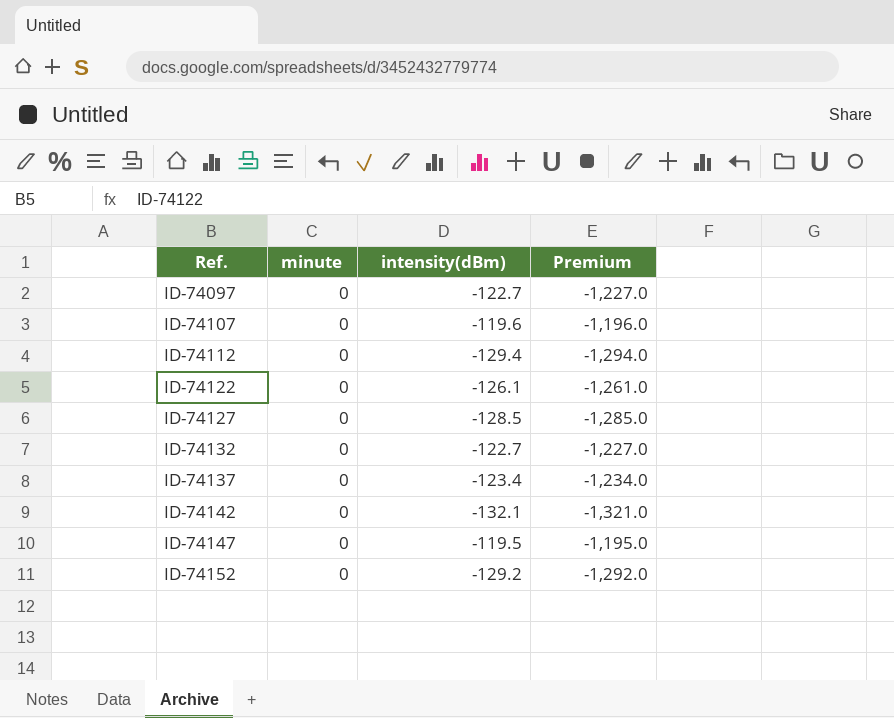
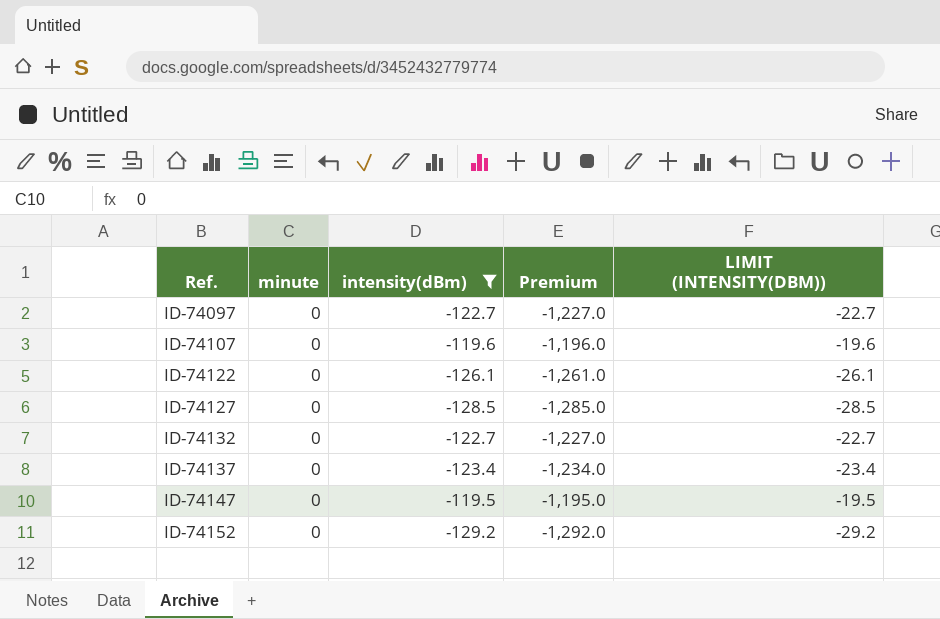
filter: none -> intensity(dBm) >= -129.2
column LIMIT (INTENSITY(DBM)) | formula: none -> [intensity(dBm)] + 100

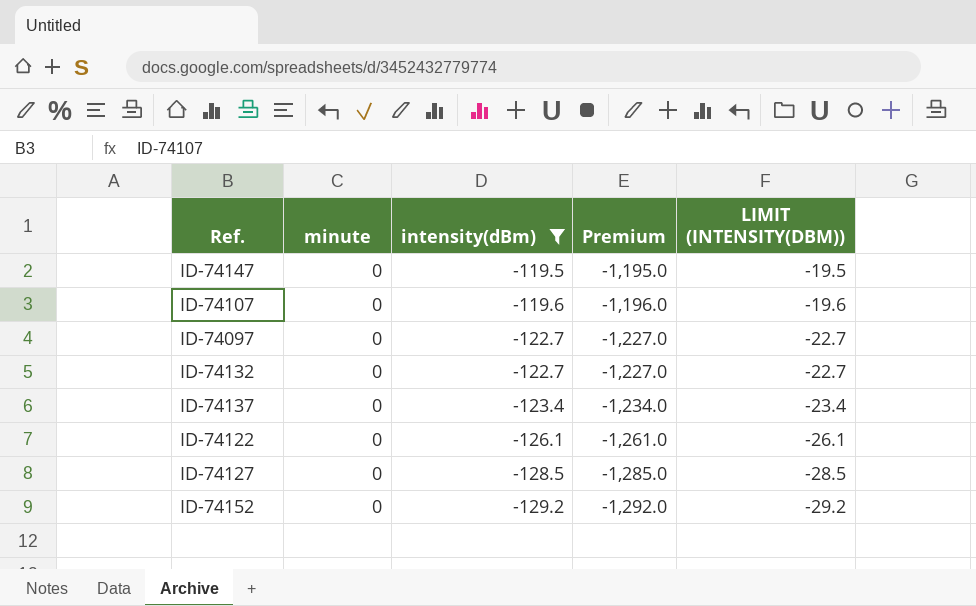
row order: Ref. ascending -> intensity(dBm) descending

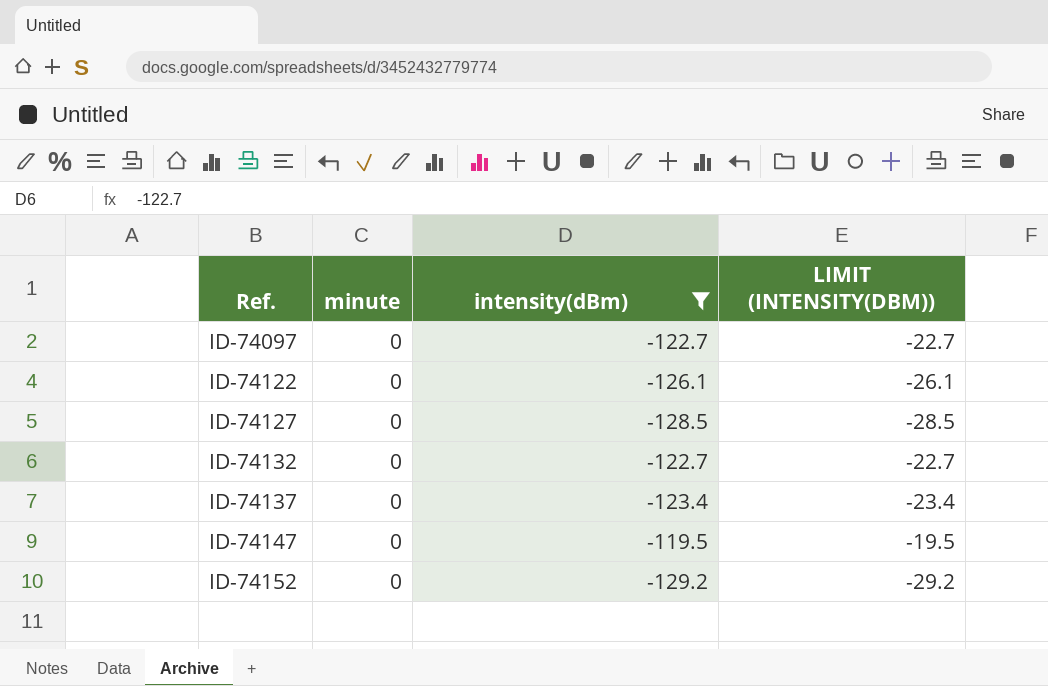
row order: intensity(dBm) descending -> Ref. ascending
column Premium | formula: [intensity(dBm)] * 10 -> none
row ID-74107: 0 | -119.6 | -1,196.0 | -19.6 -> none

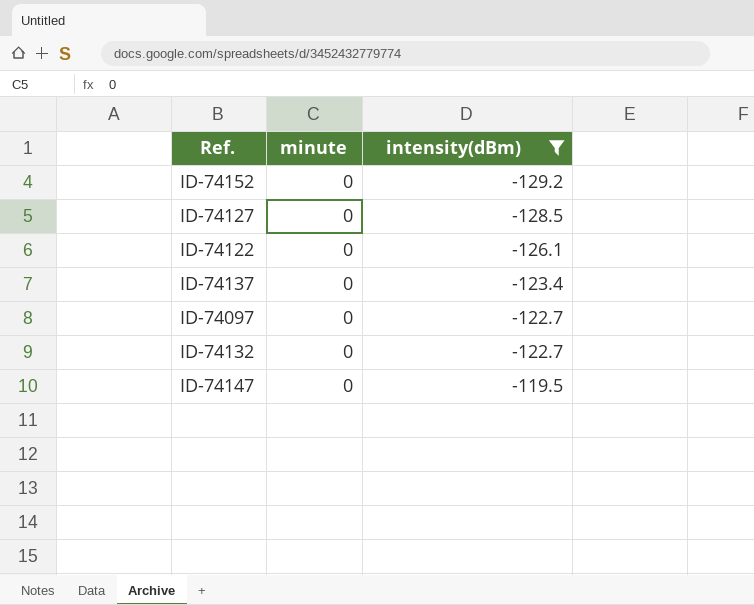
row order: Ref. ascending -> intensity(dBm) ascending
column LIMIT (INTENSITY(DBM)) | formula: [intensity(dBm)] + 100 -> none

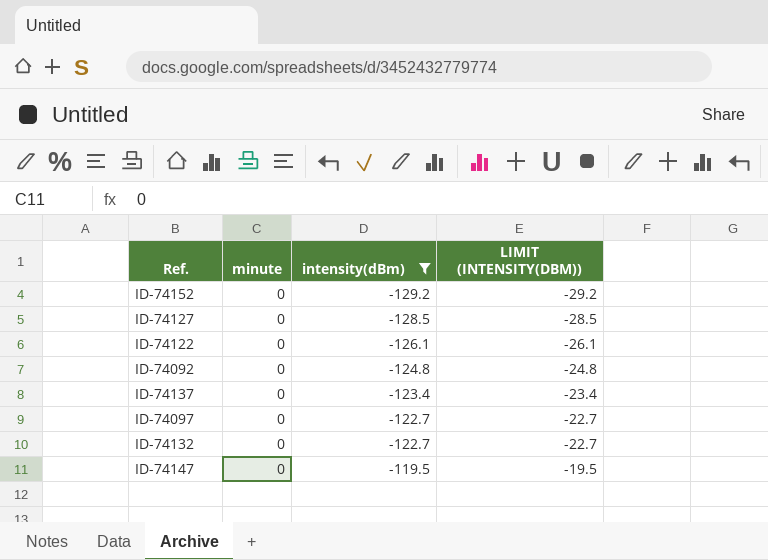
column LIMIT (INTENSITY(DBM)) | formula: none -> [intensity(dBm)] + 100
row ID-74092: none -> 0 | -124.8 | -24.8

